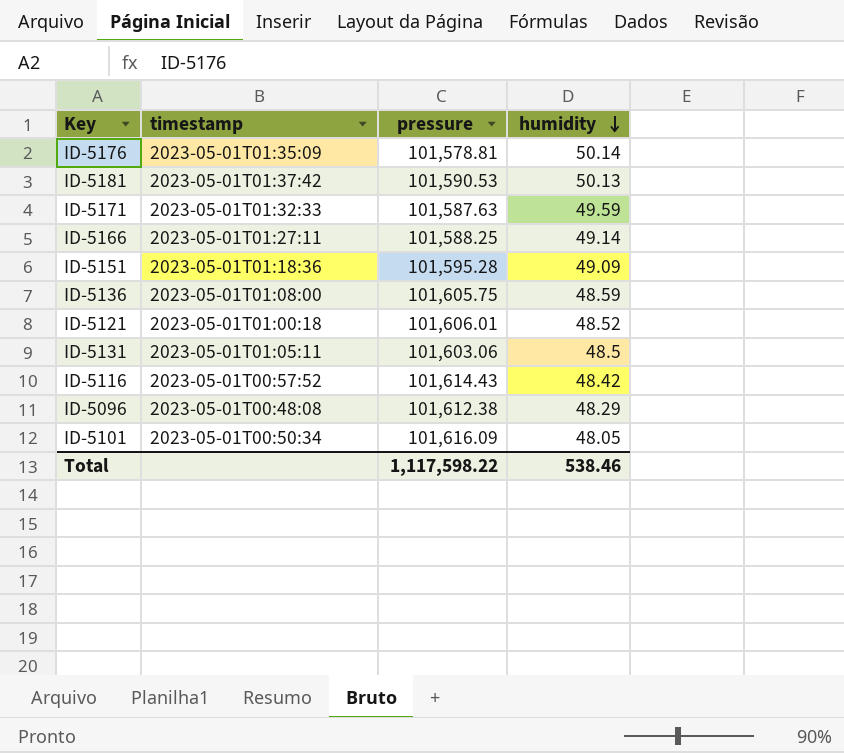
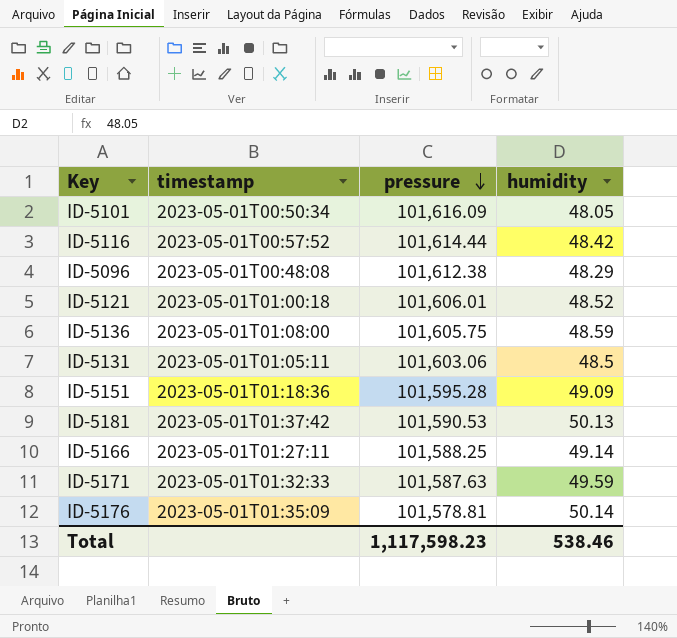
row order: humidity descending -> pressure descending
ID-5116 | pressure: 101,614.43 -> 101,614.44
Total | pressure: 1,117,598.22 -> 1,117,598.23

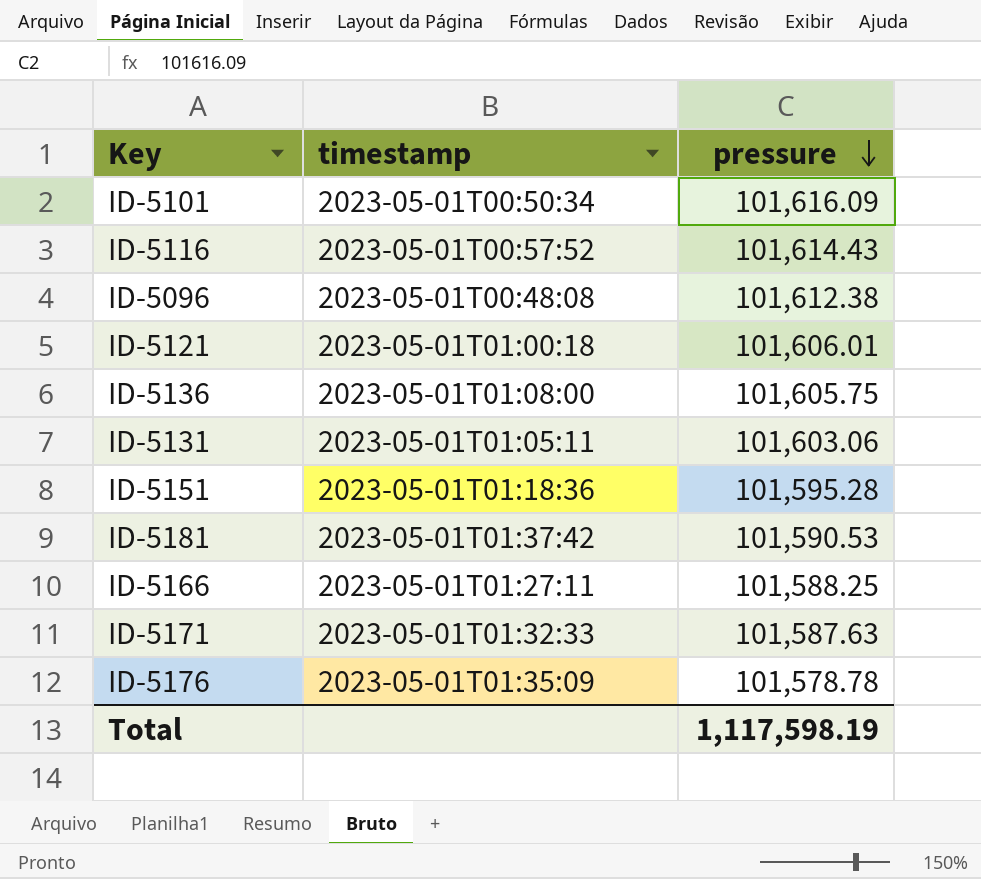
column humidity | position: 4 -> none
ID-5116 | pressure: 101,614.44 -> 101,614.43
ID-5176 | pressure: 101,578.81 -> 101,578.78
Total | pressure: 1,117,598.23 -> 1,117,598.19

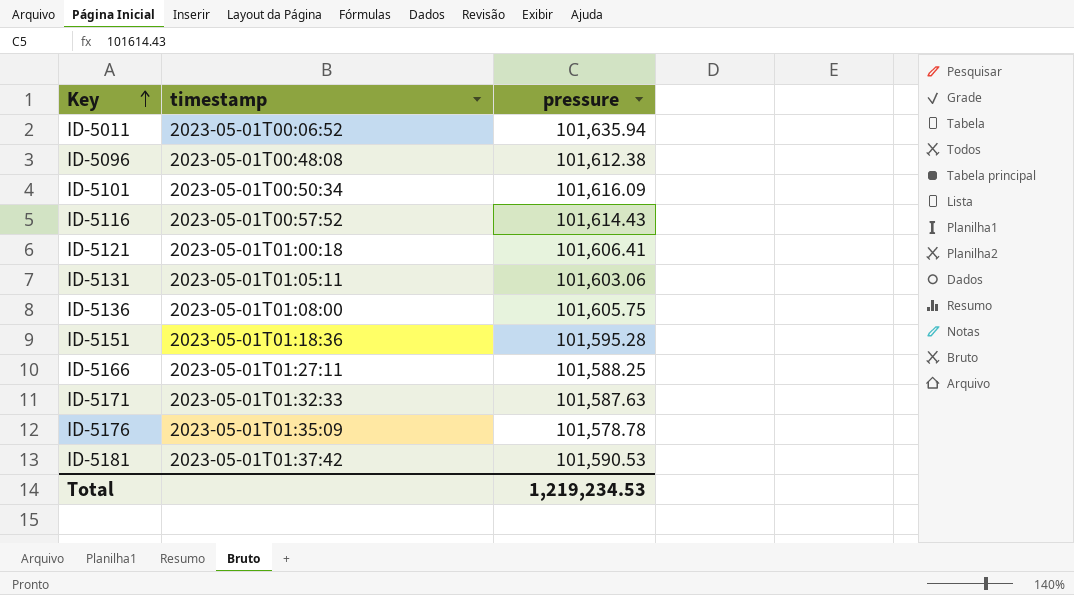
row order: pressure descending -> Key ascending
row ID-5011: none -> 2023-05-01T00:06:52 | 101,635.94
ID-5121 | pressure: 101,606.01 -> 101,606.41
Total | pressure: 1,117,598.19 -> 1,219,234.53

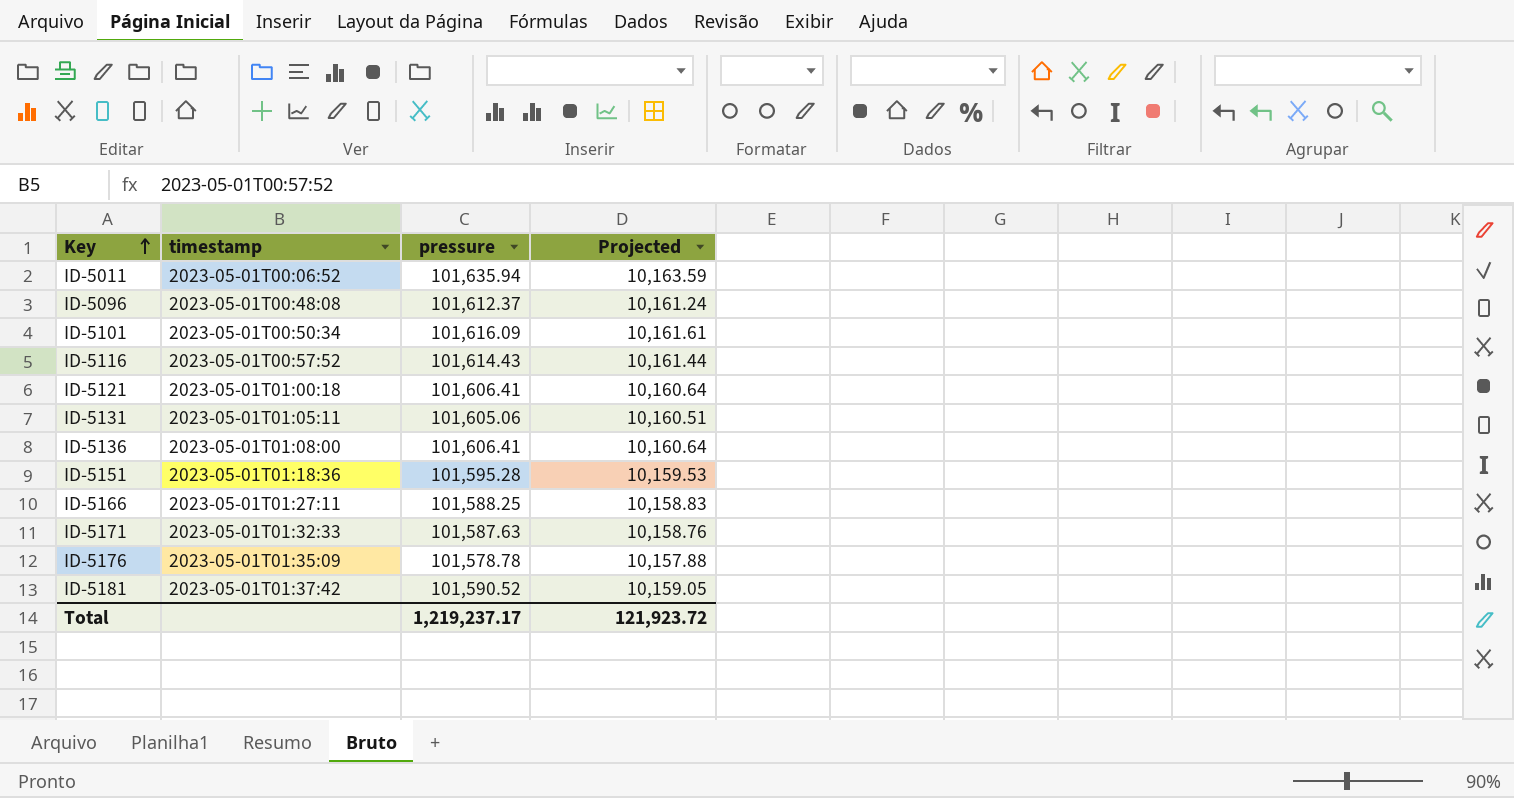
column Projected | formula: none -> [pressure] * 0.1
ID-5096 | pressure: 101,612.38 -> 101,612.37
ID-5131 | pressure: 101,603.06 -> 101,605.06
ID-5136 | pressure: 101,605.75 -> 101,606.41
ID-5181 | pressure: 101,590.53 -> 101,590.52
Total | pressure: 1,219,234.53 -> 1,219,237.17

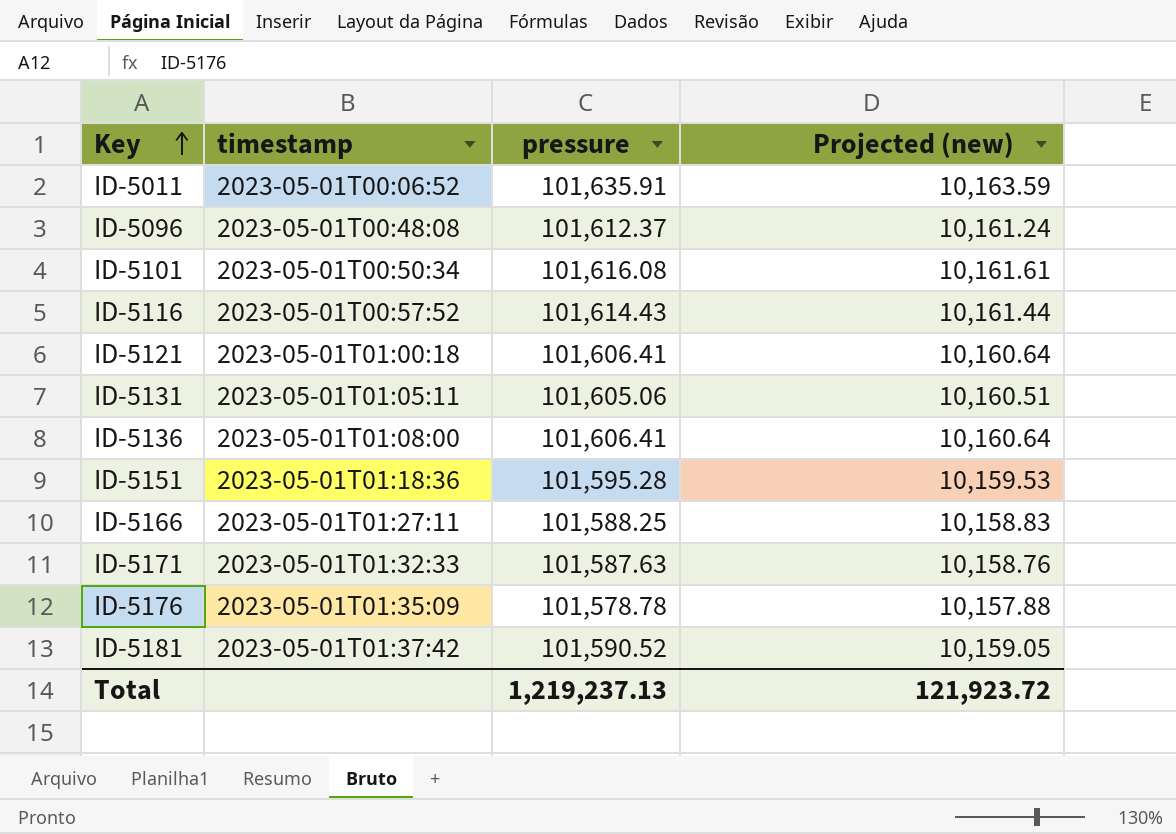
column name: Projected -> Projected (new)
ID-5011 | pressure: 101,635.94 -> 101,635.91
ID-5101 | pressure: 101,616.09 -> 101,616.08
Total | pressure: 1,219,237.17 -> 1,219,237.13

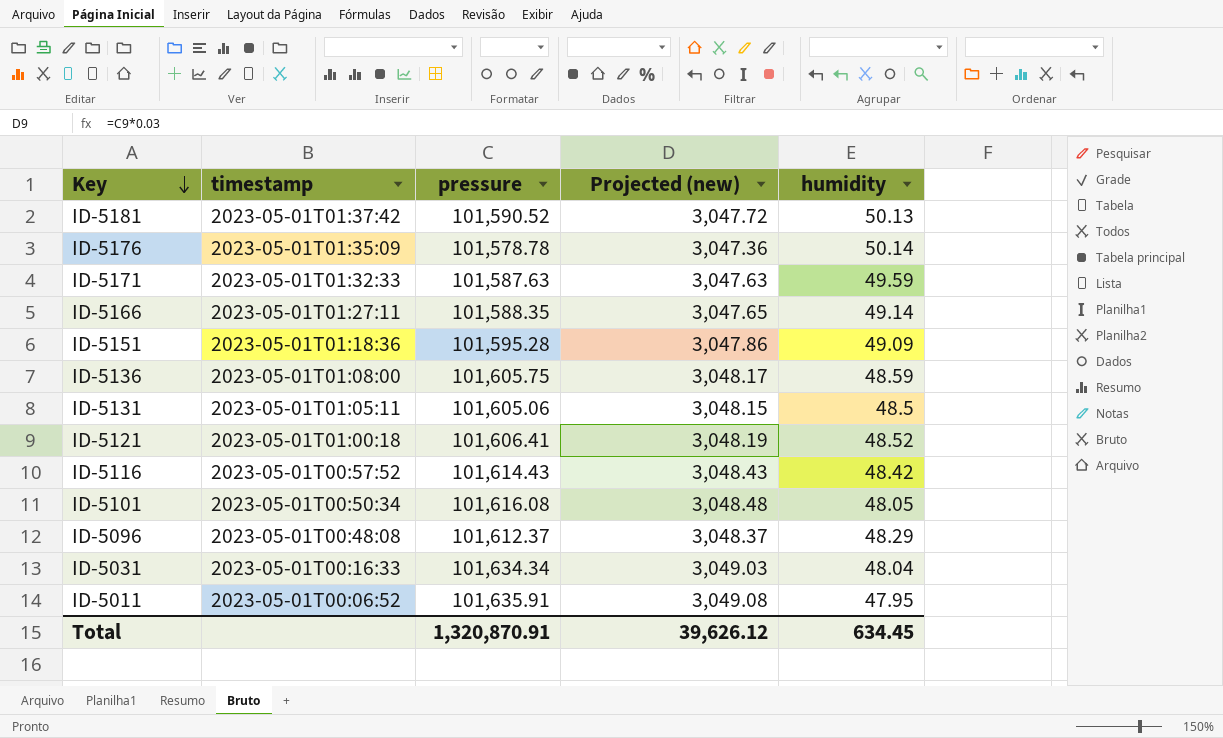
row order: Key ascending -> Key descending
column Projected (new) | formula: [pressure] * 0.1 -> [pressure] * 0.03
column humidity | position: none -> 5
ID-5166 | pressure: 101,588.25 -> 101,588.35
ID-5136 | pressure: 101,606.41 -> 101,605.75
row ID-5031: none -> 2023-05-01T00:16:33 | 101,634.34 | 3,049.03 | 48.04
Total | pressure: 1,219,237.13 -> 1,320,870.91
Total | Projected (new): 121,923.72 -> 39,626.12

